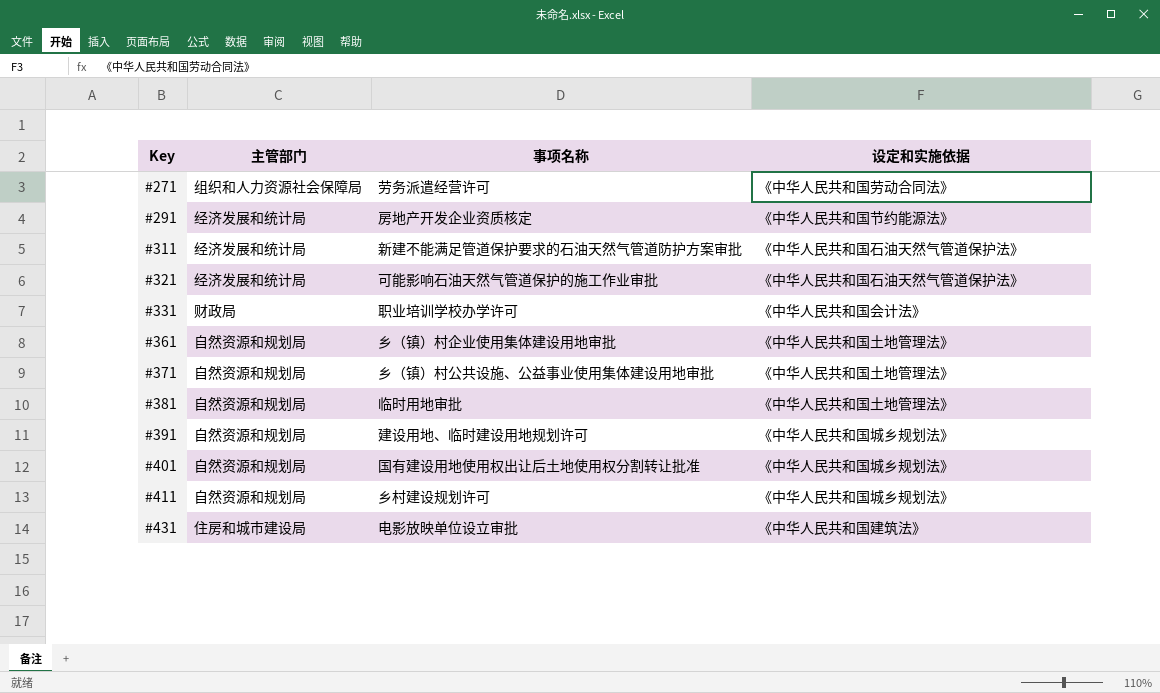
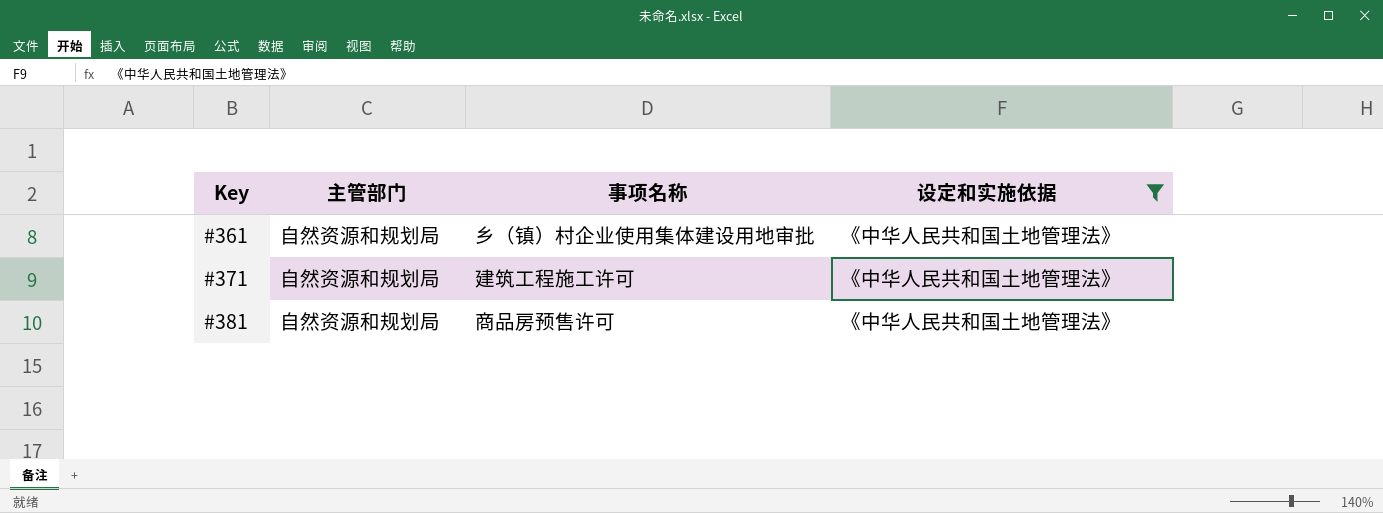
filter: none -> 设定和实施依据 = 《中华人民共和国土地管理法》
#371 | 事项名称: 乡（镇）村公共设施、公益事业使用集体建设用地审批 -> 建筑工程施工许可
#381 | 事项名称: 临时用地审批 -> 商品房预售许可

